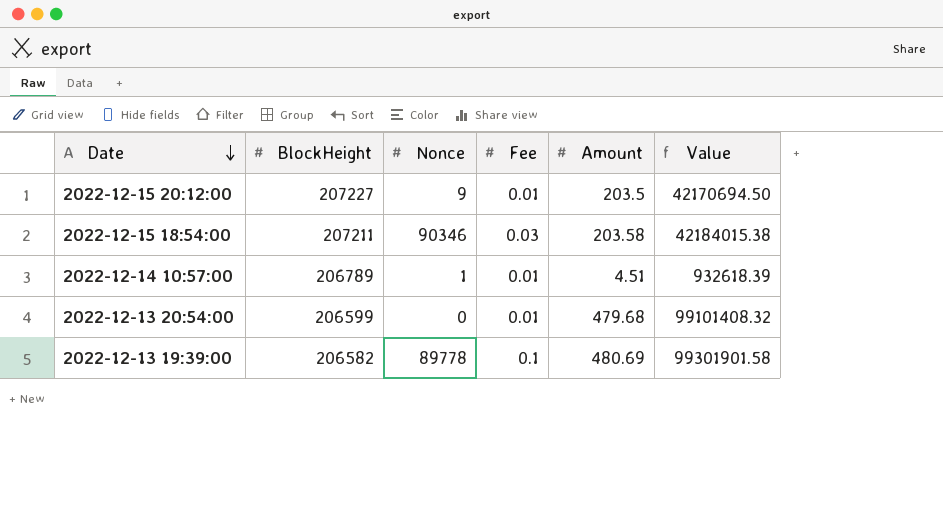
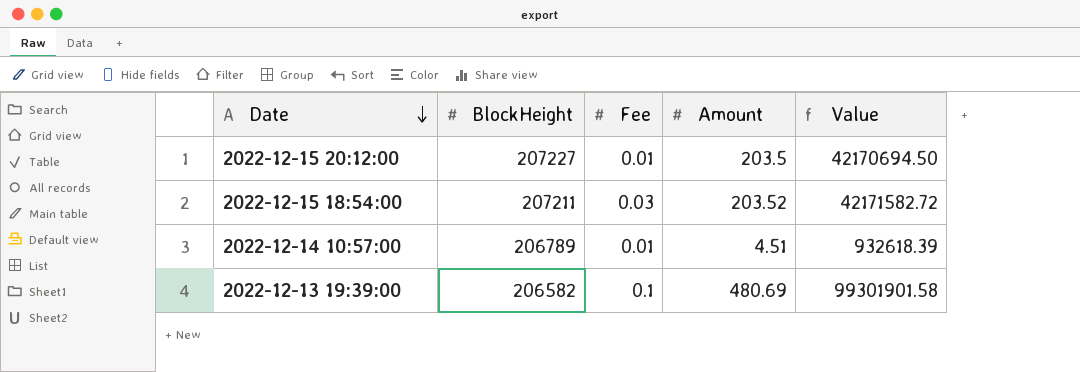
column Nonce | position: 3 -> none
row 2022-12-13 20:54:00: 206599 | 0 | 0.01 | 479.68 | 99101408.32 -> none
2022-12-15 18:54:00 | Amount: 203.58 -> 203.52
2022-12-15 18:54:00 | Value: 42184015.38 -> 42171582.72

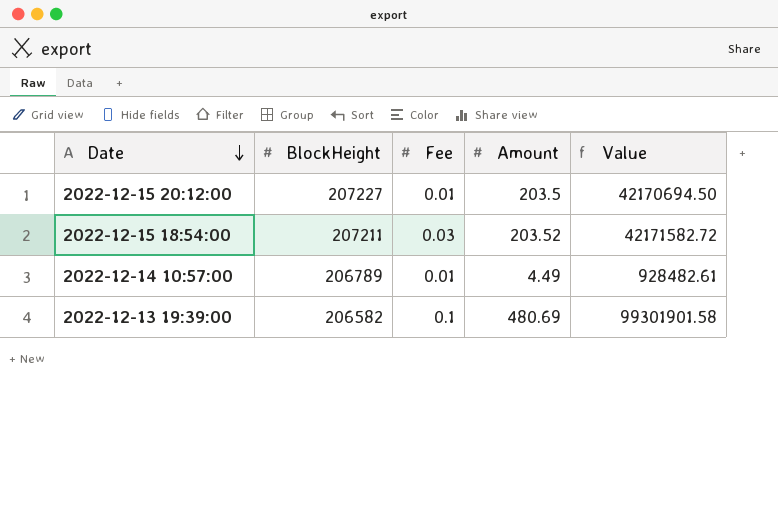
2022-12-14 10:57:00 | Amount: 4.51 -> 4.49
2022-12-14 10:57:00 | Value: 932618.39 -> 928482.61

